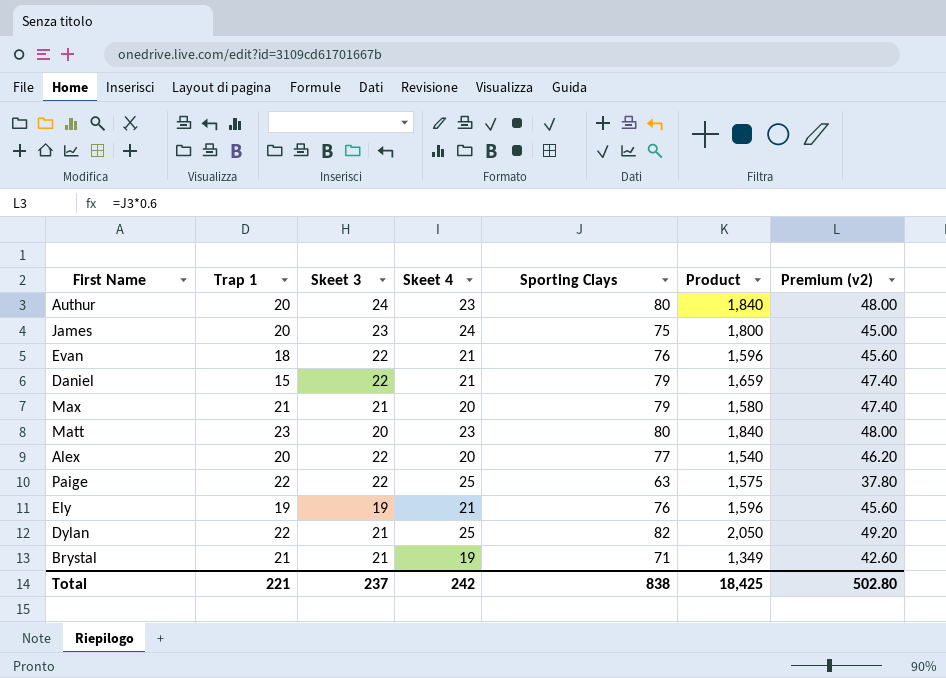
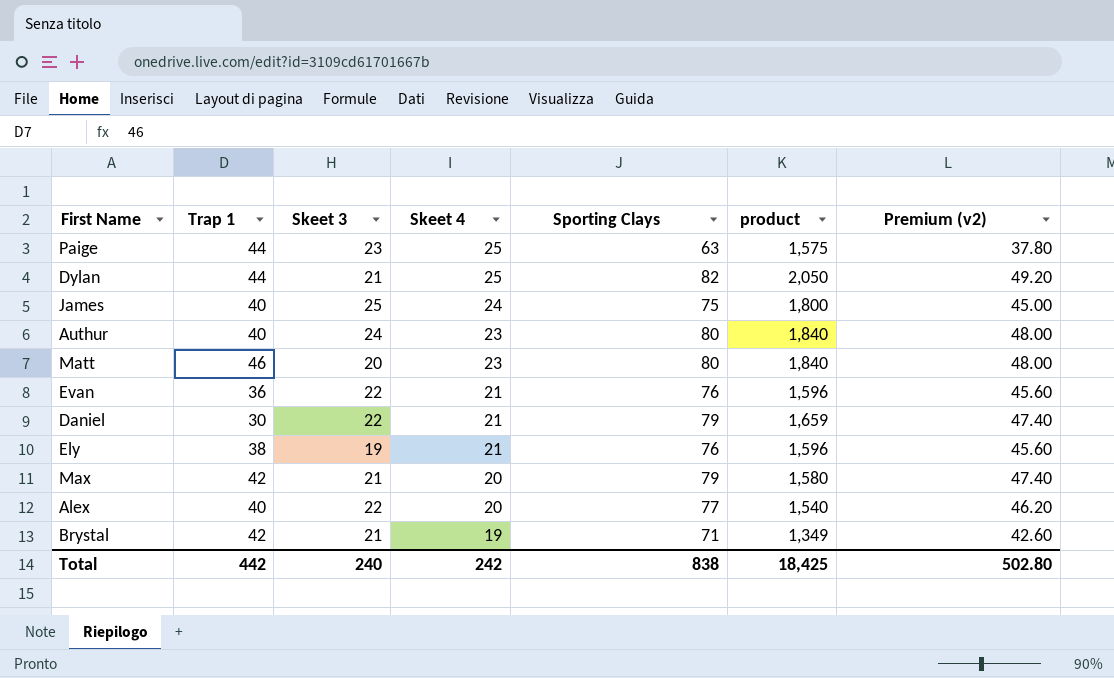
row order: none -> Skeet 4 descending
column name: Product -> product
Paige | Trap 1: 22 -> 44
Paige | Skeet 3: 22 -> 23
Dylan | Trap 1: 22 -> 44
James | Trap 1: 20 -> 40
James | Skeet 3: 23 -> 25
Authur | Trap 1: 20 -> 40
Matt | Trap 1: 23 -> 46
Evan | Trap 1: 18 -> 36
Daniel | Trap 1: 15 -> 30
Ely | Trap 1: 19 -> 38
Max | Trap 1: 21 -> 42
Alex | Trap 1: 20 -> 40
Brystal | Trap 1: 21 -> 42
Total | Trap 1: 221 -> 442
Total | Skeet 3: 237 -> 240

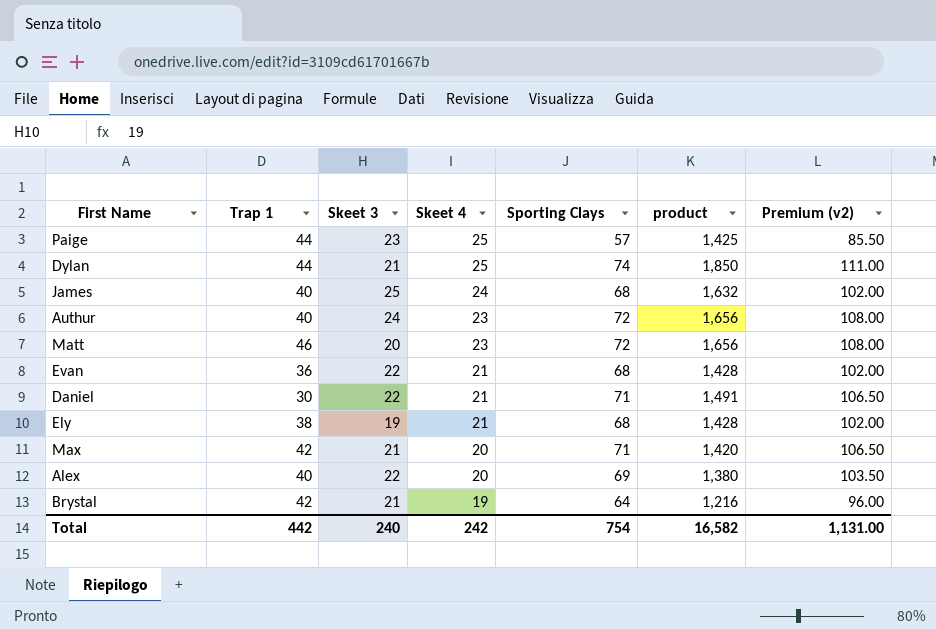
column Premium (v2) | formula: [Sporting Clays] * 0.6 -> [Sporting Clays] * 1.5
Paige | Sporting Clays: 63 -> 57
Paige | product: 1,575 -> 1,425
Dylan | Sporting Clays: 82 -> 74
Dylan | product: 2,050 -> 1,850
James | Sporting Clays: 75 -> 68
James | product: 1,800 -> 1,632
Authur | Sporting Clays: 80 -> 72
Authur | product: 1,840 -> 1,656
Matt | Sporting Clays: 80 -> 72
Matt | product: 1,840 -> 1,656
Evan | Sporting Clays: 76 -> 68
Evan | product: 1,596 -> 1,428
Daniel | Sporting Clays: 79 -> 71
Daniel | product: 1,659 -> 1,491
Ely | Sporting Clays: 76 -> 68
Ely | product: 1,596 -> 1,428
Max | Sporting Clays: 79 -> 71
Max | product: 1,580 -> 1,420
Alex | Sporting Clays: 77 -> 69
Alex | product: 1,540 -> 1,380
Brystal | Sporting Clays: 71 -> 64
Brystal | product: 1,349 -> 1,216
Total | Sporting Clays: 838 -> 754
Total | product: 18,425 -> 16,582
Total | Premium (v2): 502.80 -> 1,131.00

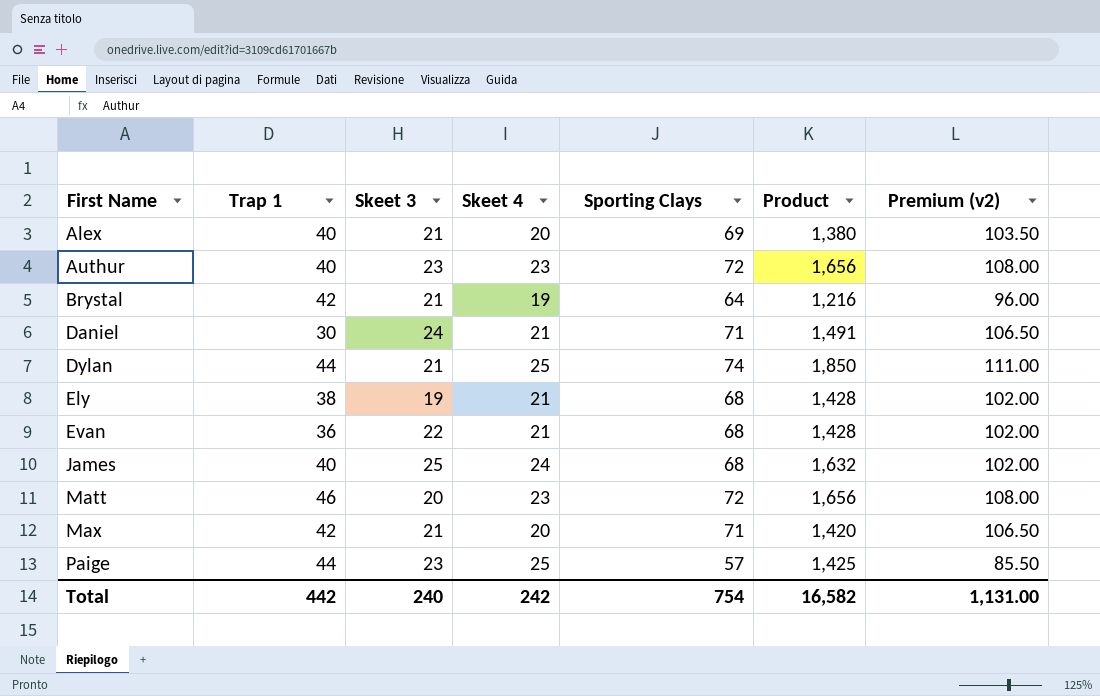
row order: Skeet 4 descending -> First Name ascending
column name: product -> Product
Alex | Skeet 3: 22 -> 21
Authur | Skeet 3: 24 -> 23
Daniel | Skeet 3: 22 -> 24

